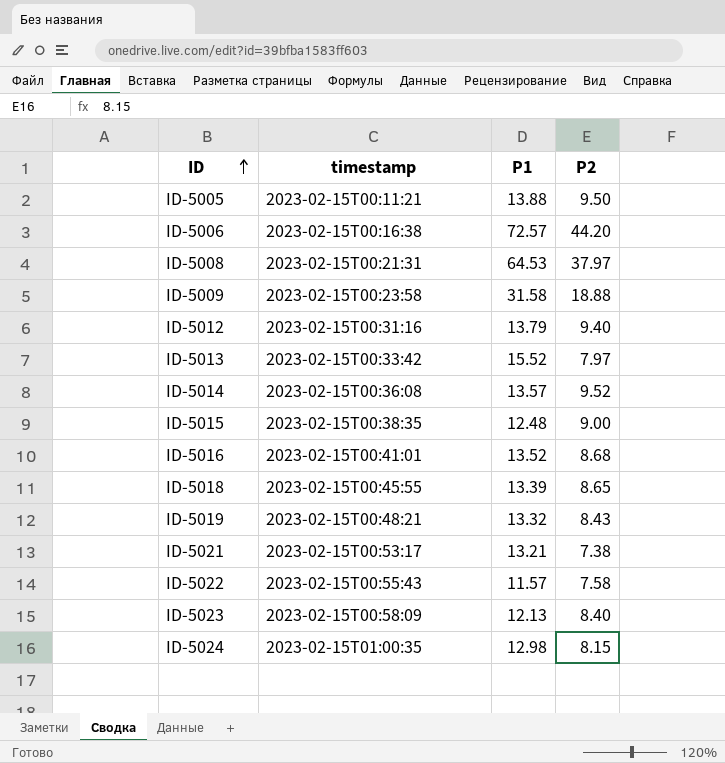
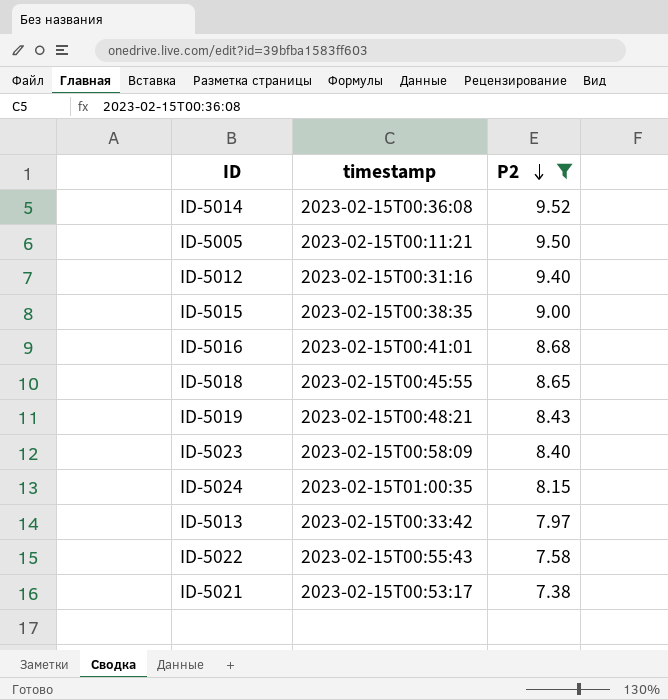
filter: none -> P2 <= 9.52
row order: ID ascending -> P2 descending
column P1 | position: 3 -> none

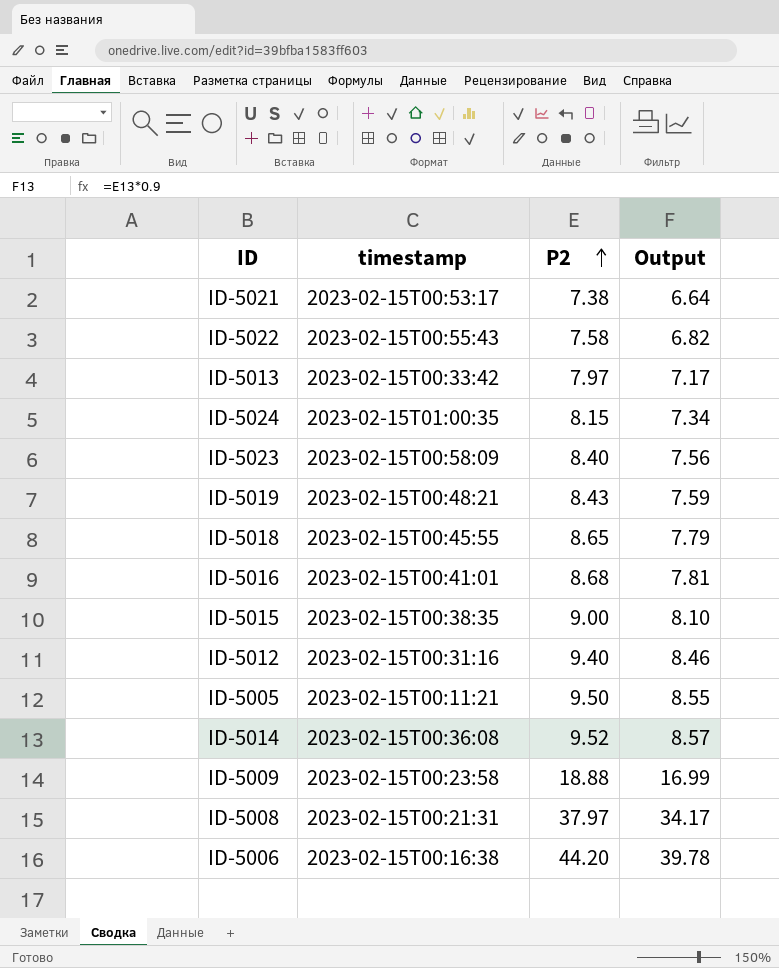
filter: P2 <= 9.52 -> none
row order: P2 descending -> P2 ascending
column Output | formula: none -> [P2] * 0.9

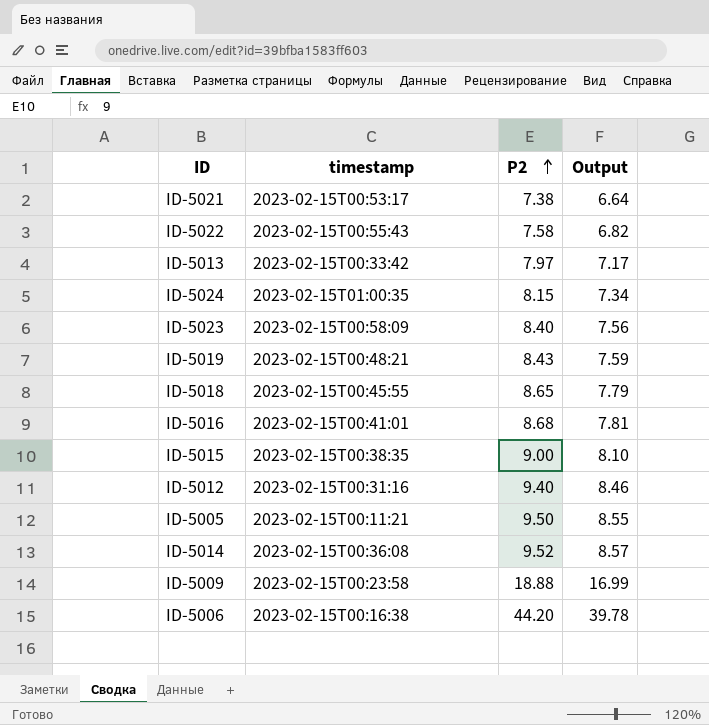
row ID-5008: 2023-02-15T00:21:31 | 37.97 | 34.17 -> none

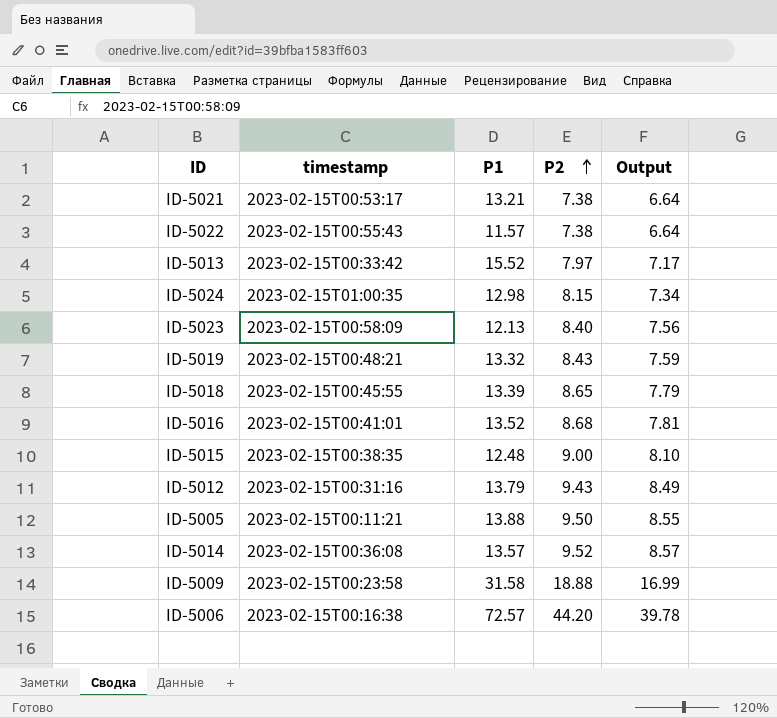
column P1 | position: none -> 3
ID-5022 | P2: 7.58 -> 7.38
ID-5022 | Output: 6.82 -> 6.64
ID-5012 | P2: 9.40 -> 9.43
ID-5012 | Output: 8.46 -> 8.49

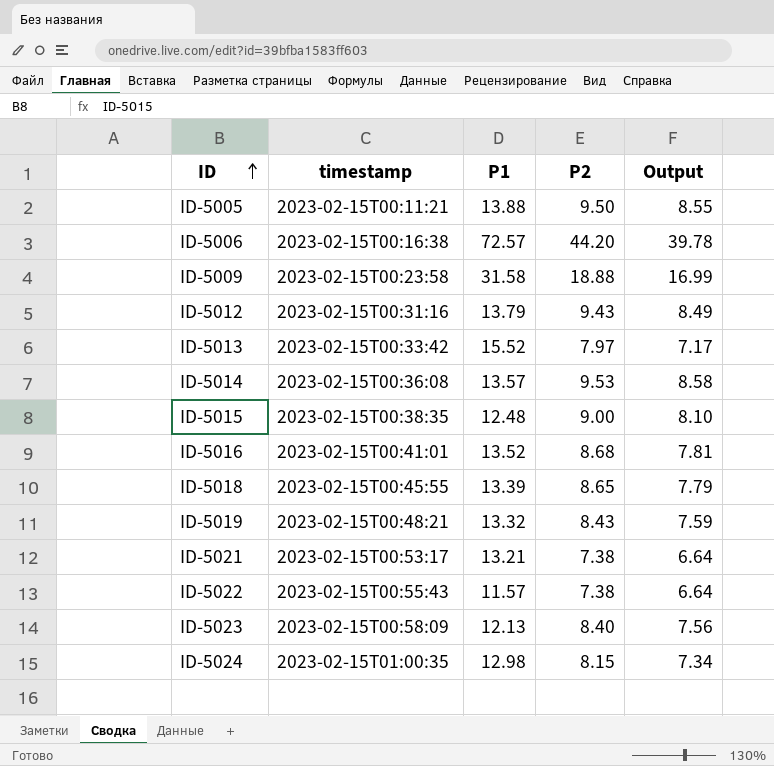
row order: P2 ascending -> ID ascending
ID-5014 | P2: 9.52 -> 9.53
ID-5014 | Output: 8.57 -> 8.58

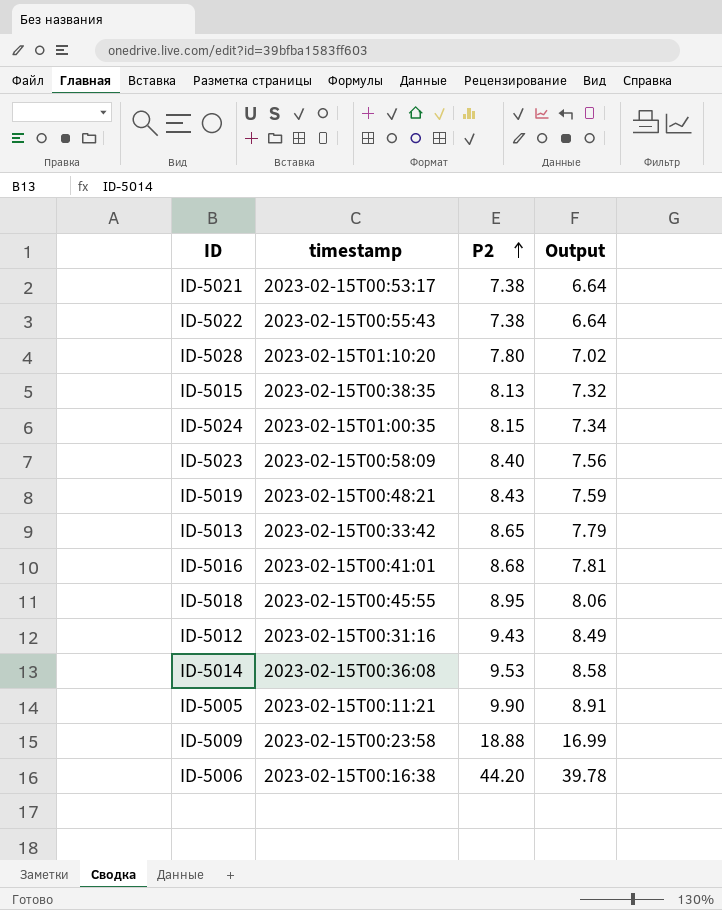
row order: ID ascending -> P2 ascending
column P1 | position: 3 -> none
row ID-5028: none -> 2023-02-15T01:10:20 | 7.80 | 7.02
ID-5015 | P2: 9.00 -> 8.13
ID-5015 | Output: 8.10 -> 7.32
ID-5013 | P2: 7.97 -> 8.65
ID-5013 | Output: 7.17 -> 7.79
ID-5018 | P2: 8.65 -> 8.95
ID-5018 | Output: 7.79 -> 8.06
ID-5005 | P2: 9.50 -> 9.90
ID-5005 | Output: 8.55 -> 8.91

